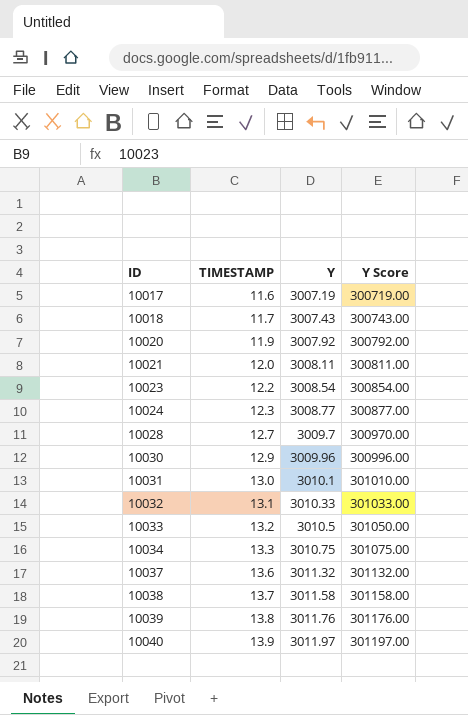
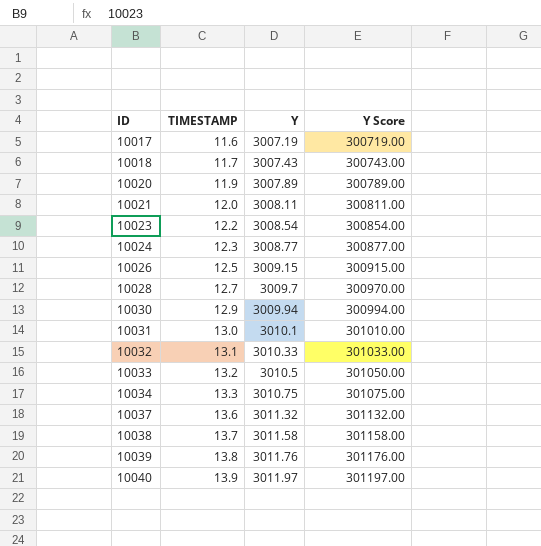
10020 | Y: 3007.92 -> 3007.89
10020 | Y Score: 300792.00 -> 300789.00
row 10026: none -> 12.5 | 3009.15 | 300915.00
10030 | Y: 3009.96 -> 3009.94
10030 | Y Score: 300996.00 -> 300994.00

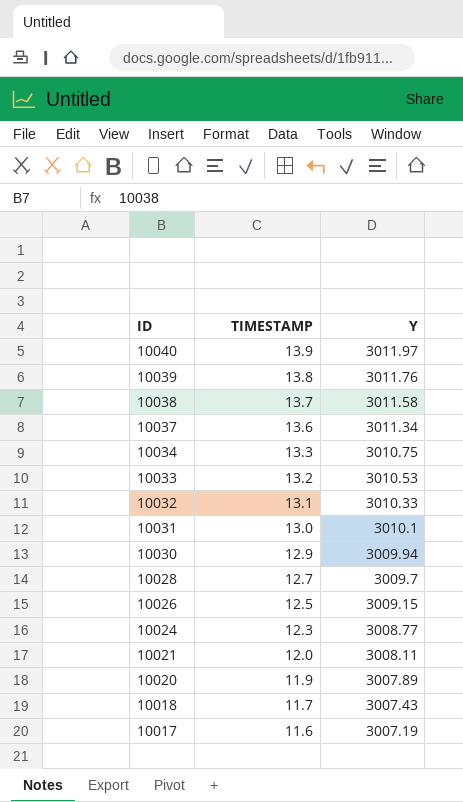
row order: ID ascending -> ID descending
column Y Score | formula: [Y] * 100 -> none
row 10023: 12.2 | 3008.54 | 300854.00 -> none
10037 | Y: 3011.32 -> 3011.34
10033 | Y: 3010.5 -> 3010.53

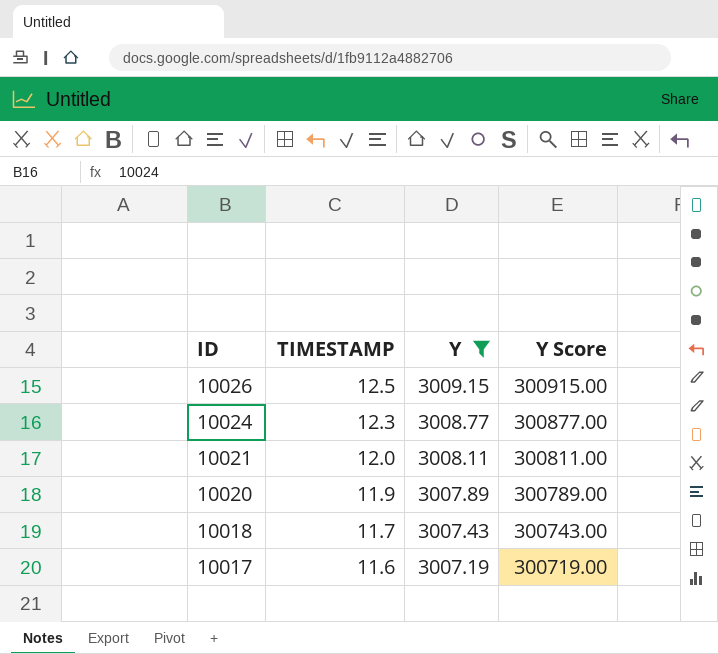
filter: none -> Y <= 3009.15
column Y Score | formula: none -> [Y] * 100

